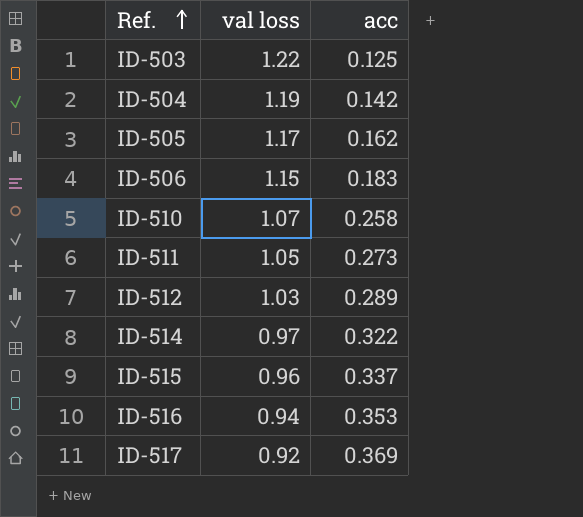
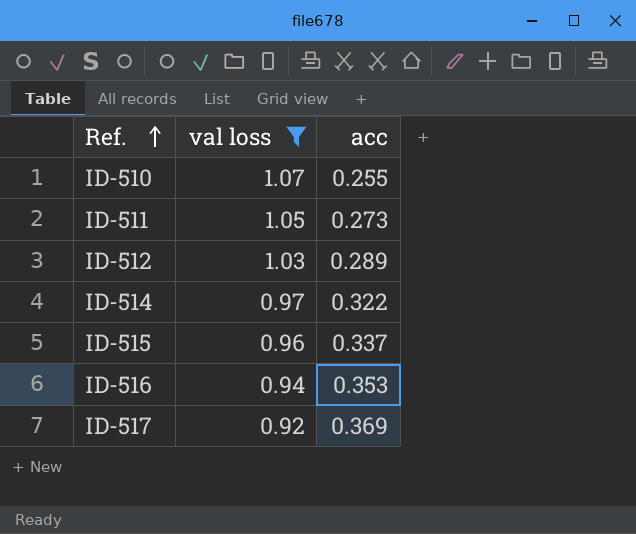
filter: none -> val loss <= 1.07
ID-510 | acc: 0.258 -> 0.255

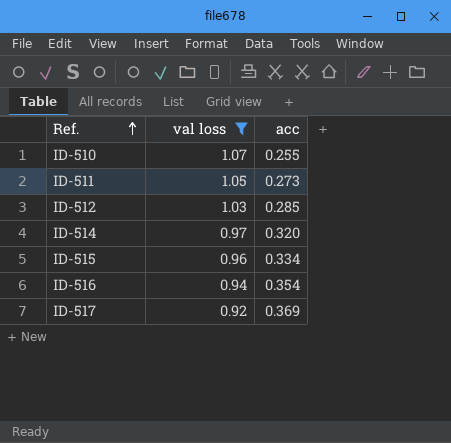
ID-512 | acc: 0.289 -> 0.285
ID-514 | acc: 0.322 -> 0.320
ID-515 | acc: 0.337 -> 0.334
ID-516 | acc: 0.353 -> 0.354

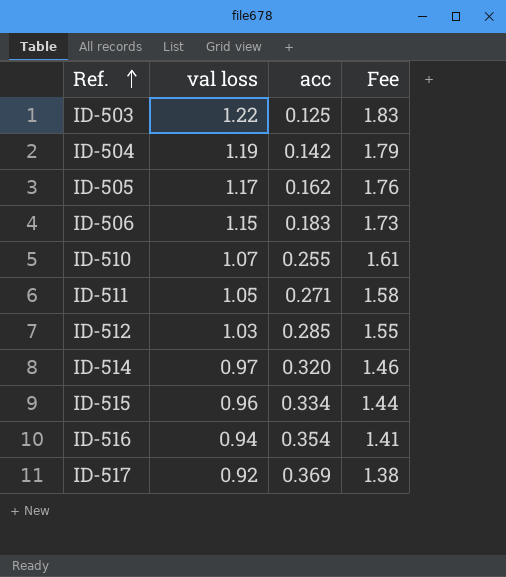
filter: val loss <= 1.07 -> none
column Fee | formula: none -> [val loss] * 1.5
ID-511 | acc: 0.273 -> 0.271

